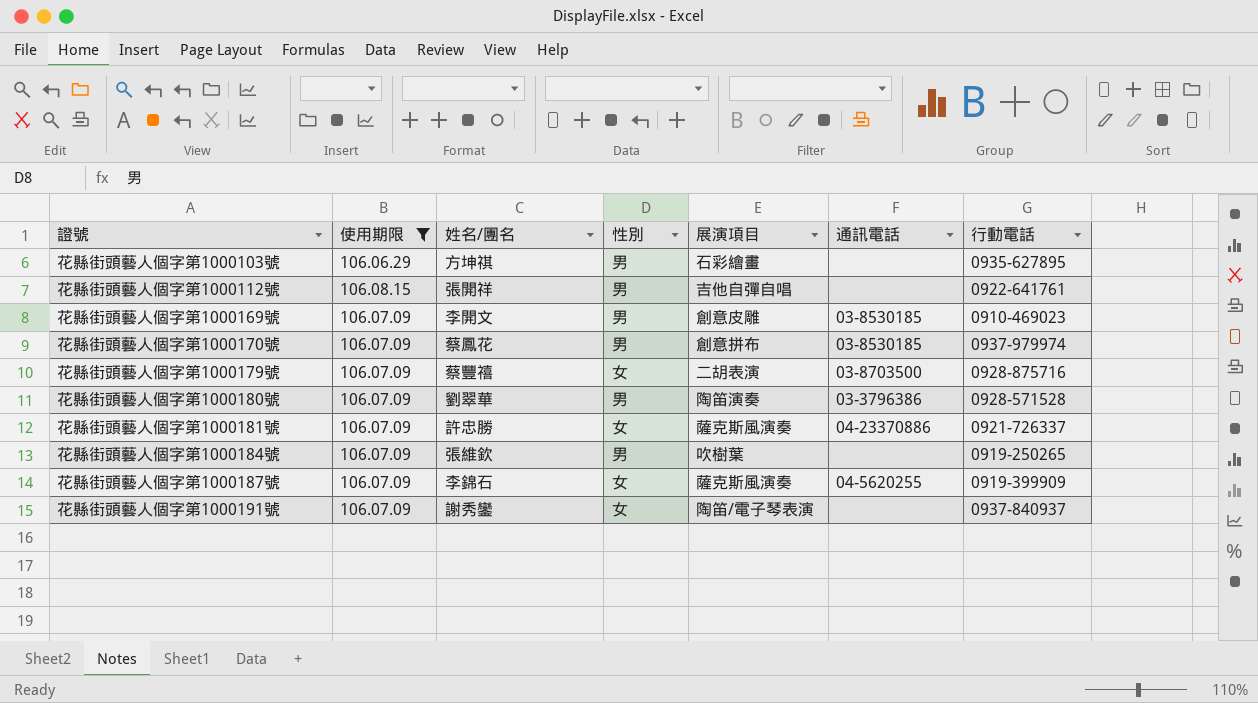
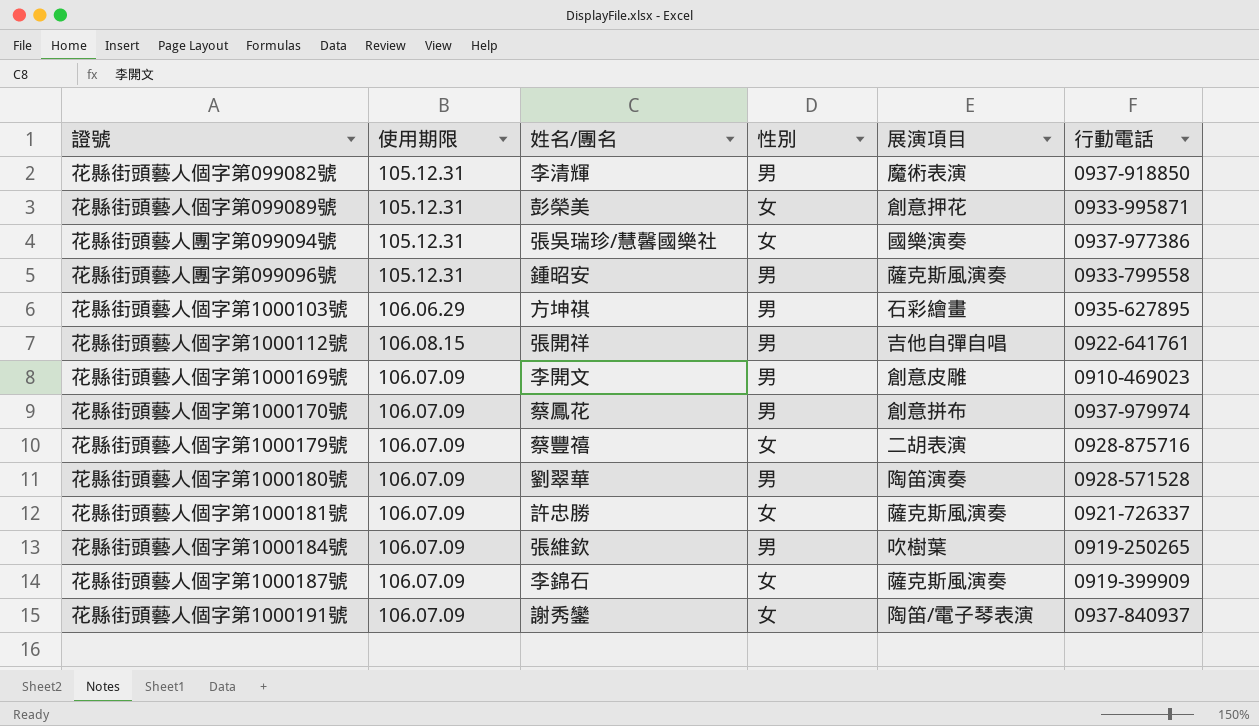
filter: 使用期限 != 105.12.31 -> none
column 通訊電話 | position: 6 -> none

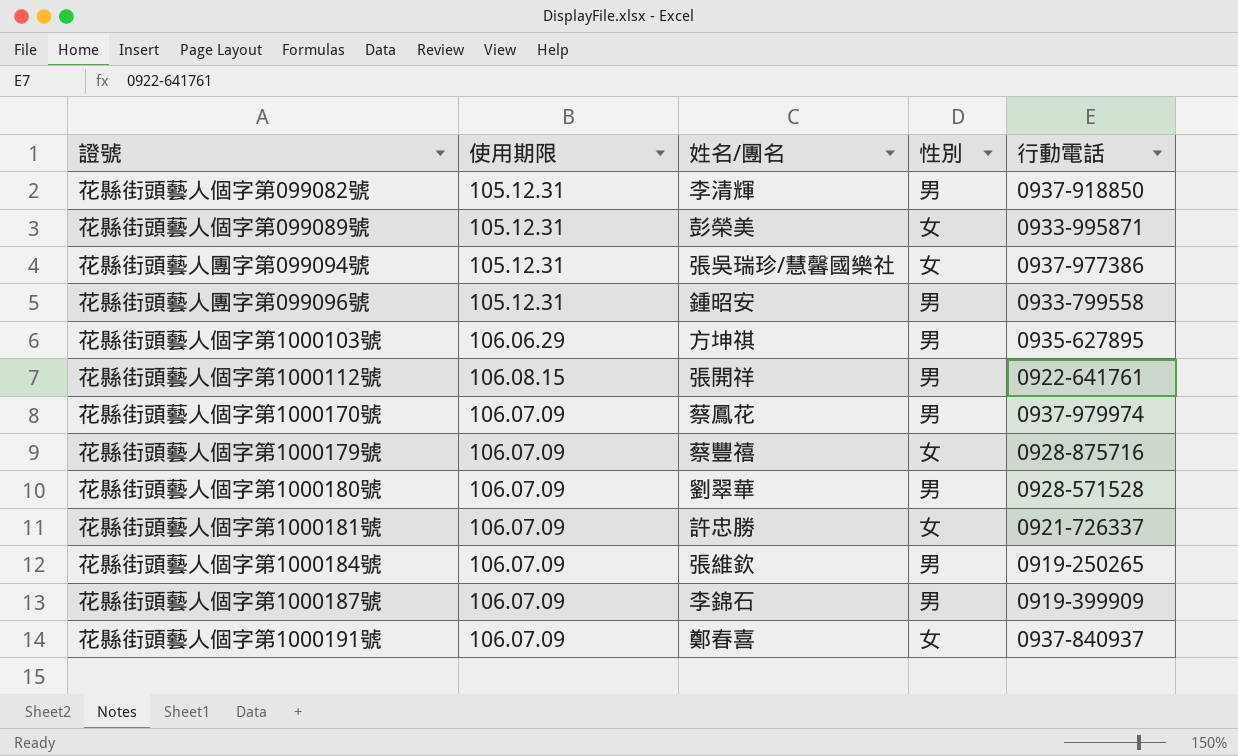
column 展演項目 | position: 5 -> none
row 花縣街頭藝人個字第1000169號: 106.07.09 | 李開文 | 男 | 創意皮雕 | 0910-469023 -> none
花縣街頭藝人個字第1000187號 | 性別: 女 -> 男
花縣街頭藝人個字第1000191號 | 姓名/團名: 謝秀鑾 -> 鄭春喜

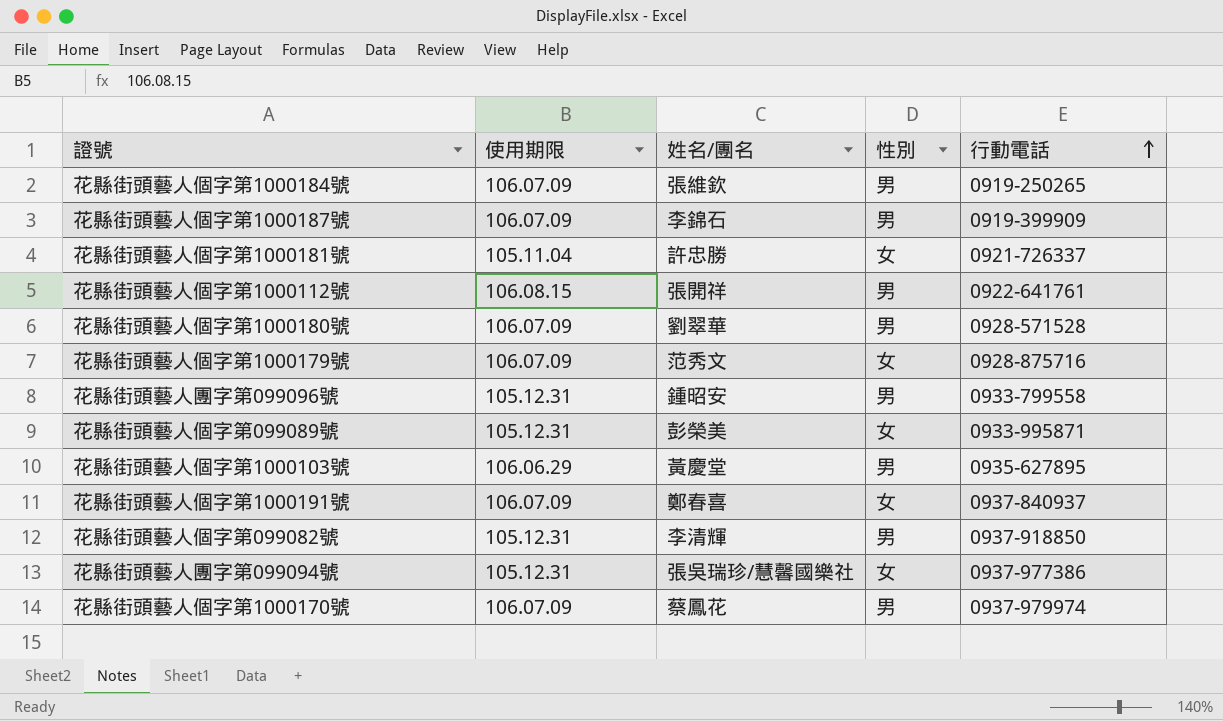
row order: none -> 行動電話 ascending
花縣街頭藝人個字第1000181號 | 使用期限: 106.07.09 -> 105.11.04
花縣街頭藝人個字第1000179號 | 姓名/團名: 蔡豐禧 -> 范秀文
花縣街頭藝人個字第1000103號 | 姓名/團名: 方坤祺 -> 黃慶堂

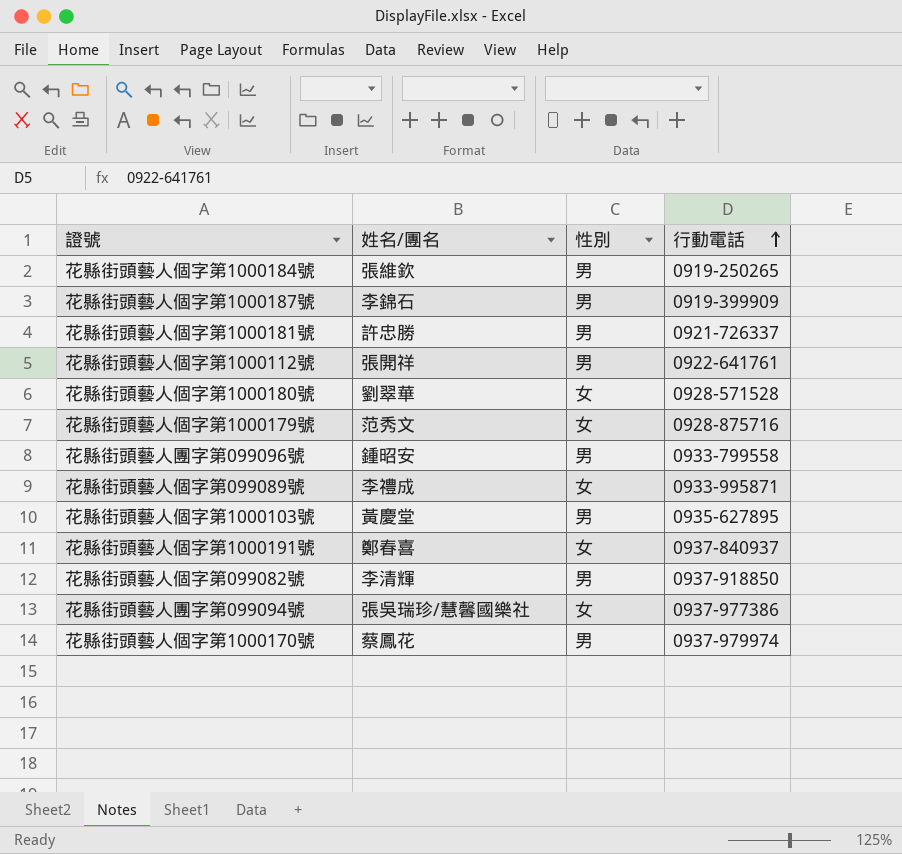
column 使用期限 | position: 2 -> none
花縣街頭藝人個字第1000181號 | 性別: 女 -> 男
花縣街頭藝人個字第1000180號 | 性別: 男 -> 女
花縣街頭藝人個字第099089號 | 姓名/團名: 彭榮美 -> 李禮成

